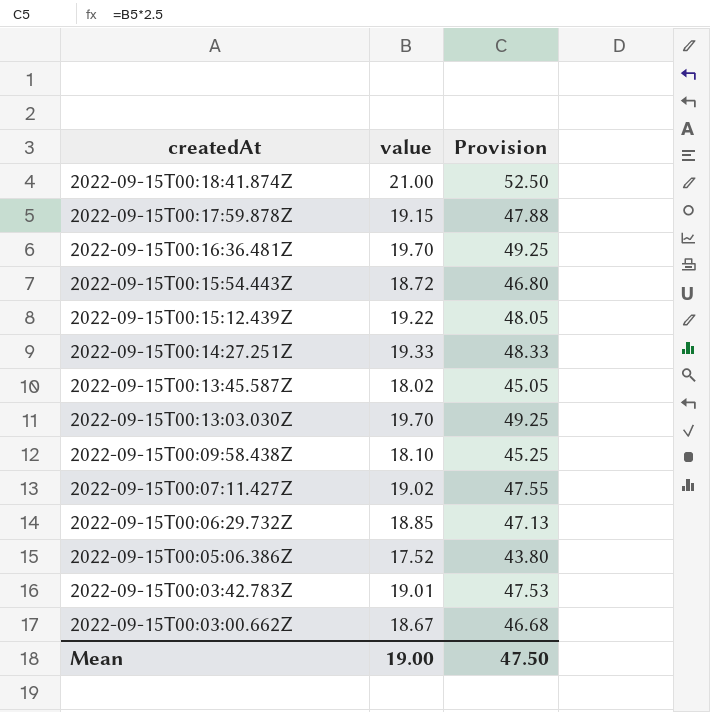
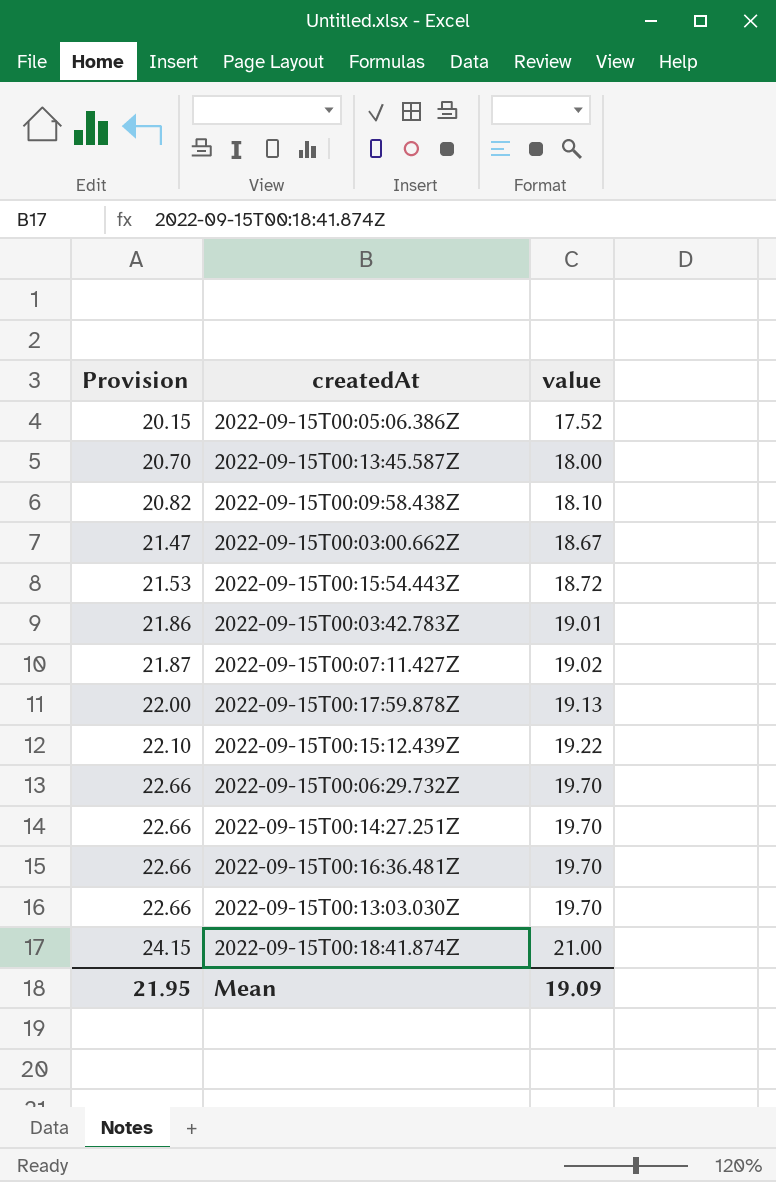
row order: createdAt descending -> Provision ascending
column Provision | formula: [value] * 2.5 -> [value] * 1.15
column Provision | position: 3 -> 1
2022-09-15T00:13:45.587Z | value: 18.02 -> 18.00
2022-09-15T00:17:59.878Z | value: 19.15 -> 19.13
2022-09-15T00:06:29.732Z | value: 18.85 -> 19.70
2022-09-15T00:14:27.251Z | value: 19.33 -> 19.70
Mean | Provision: 47.50 -> 21.95
Mean | value: 19.00 -> 19.09

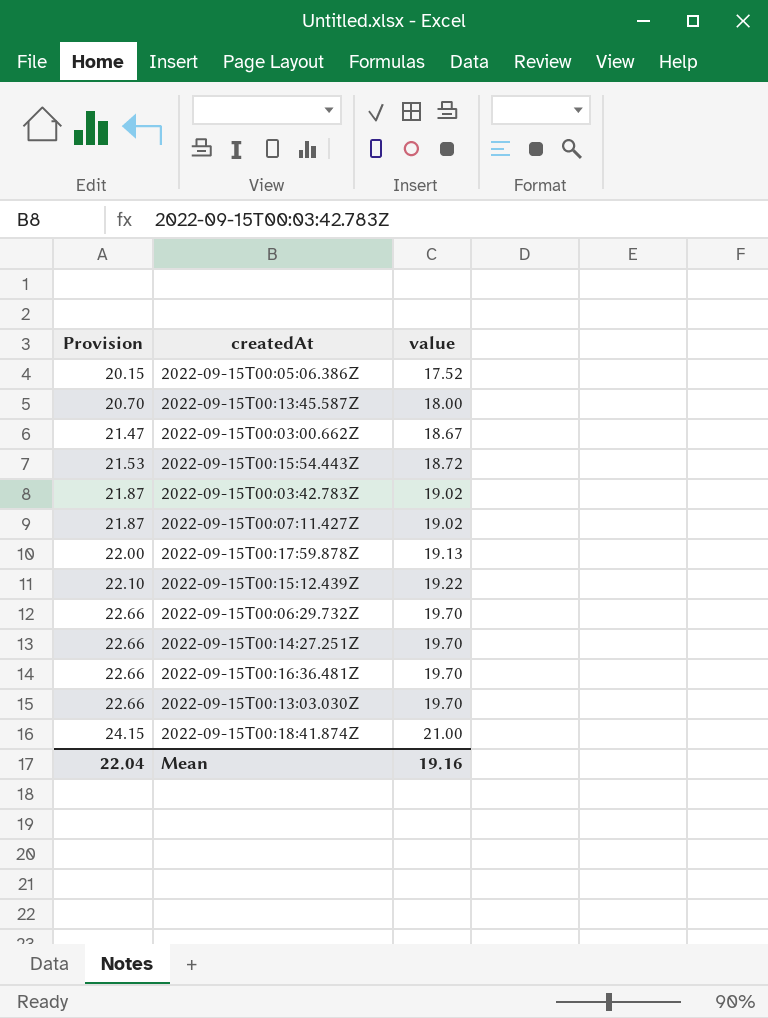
row 2022-09-15T00:09:58.438Z: 20.82 | 18.10 -> none
2022-09-15T00:03:42.783Z | Provision: 21.86 -> 21.87
2022-09-15T00:03:42.783Z | value: 19.01 -> 19.02
Mean | Provision: 21.95 -> 22.04
Mean | value: 19.09 -> 19.16

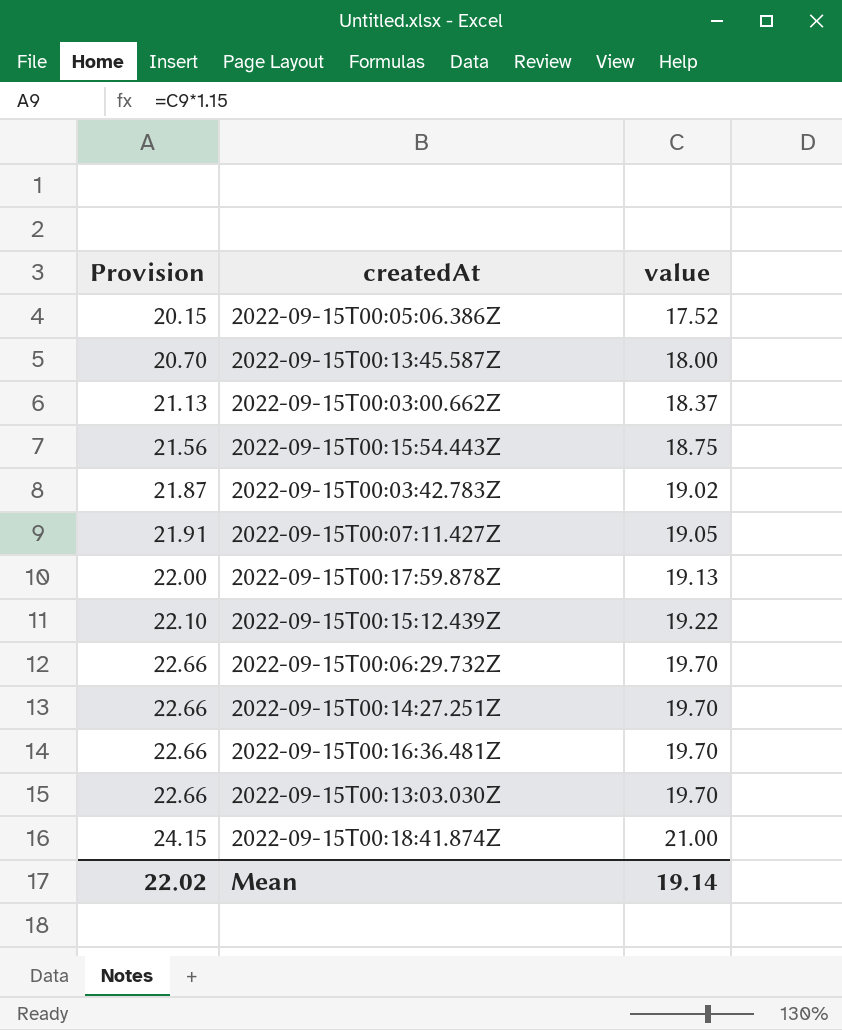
2022-09-15T00:03:00.662Z | Provision: 21.47 -> 21.13
2022-09-15T00:03:00.662Z | value: 18.67 -> 18.37
2022-09-15T00:15:54.443Z | Provision: 21.53 -> 21.56
2022-09-15T00:15:54.443Z | value: 18.72 -> 18.75
2022-09-15T00:07:11.427Z | Provision: 21.87 -> 21.91
2022-09-15T00:07:11.427Z | value: 19.02 -> 19.05
Mean | Provision: 22.04 -> 22.02
Mean | value: 19.16 -> 19.14

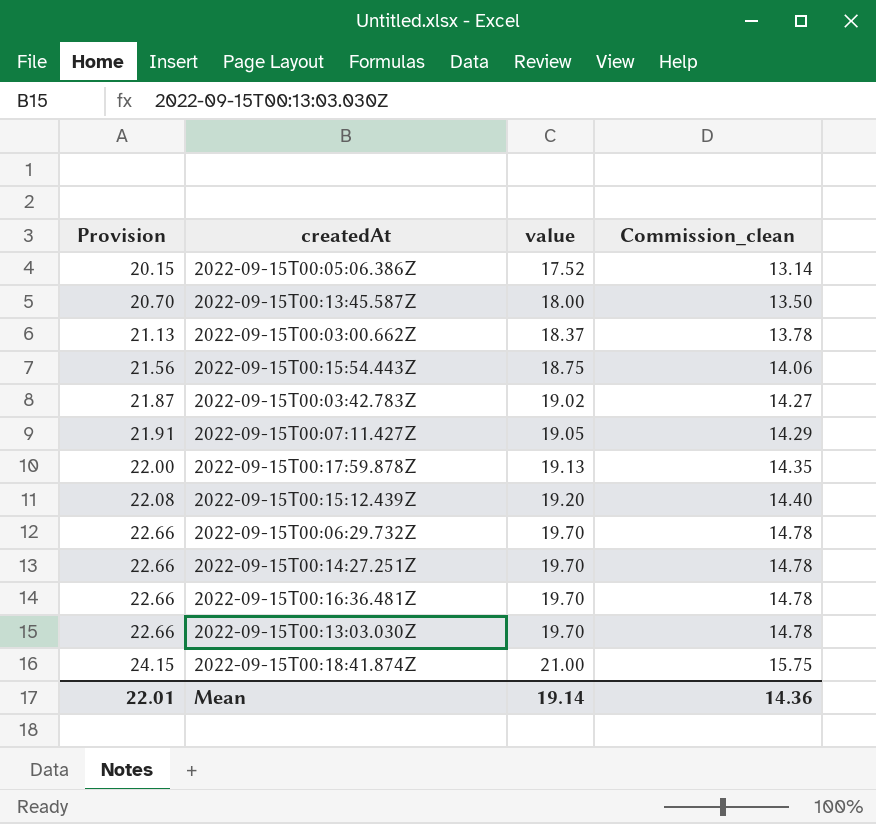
column Commission_clean | formula: none -> [value] * 0.75
2022-09-15T00:15:12.439Z | Provision: 22.10 -> 22.08
2022-09-15T00:15:12.439Z | value: 19.22 -> 19.20
Mean | Provision: 22.02 -> 22.01

